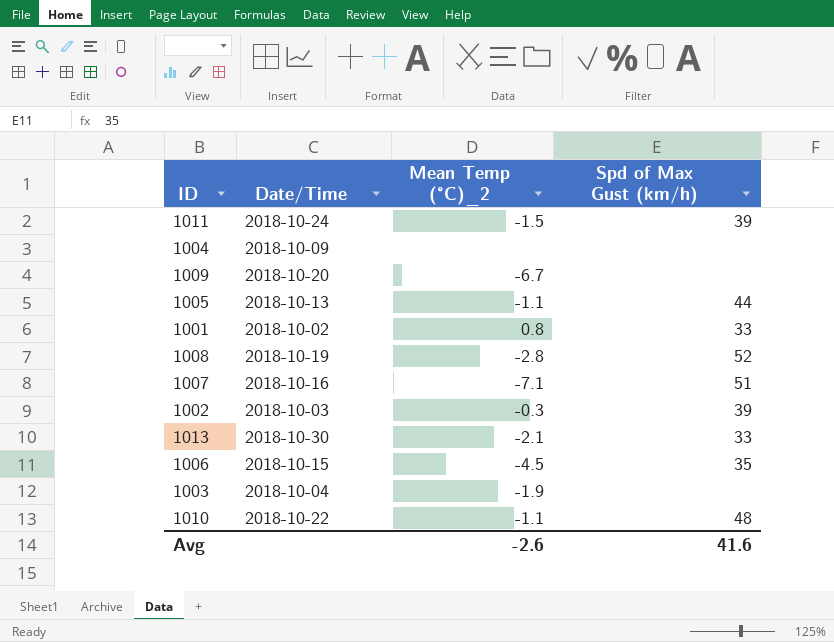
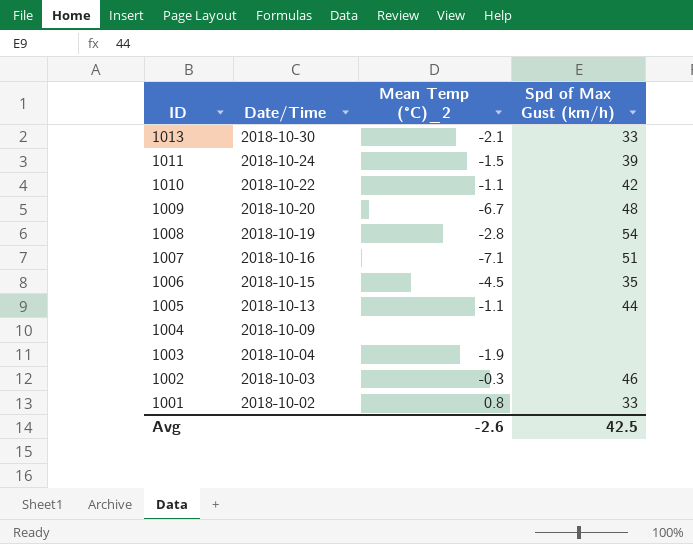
row order: none -> ID descending
1010 | Spd of Max Gust (km/h): 48 -> 42
1009 | Spd of Max Gust (km/h): none -> 48
1008 | Spd of Max Gust (km/h): 52 -> 54
1002 | Spd of Max Gust (km/h): 39 -> 46
Avg | Spd of Max Gust (km/h): 41.6 -> 42.5

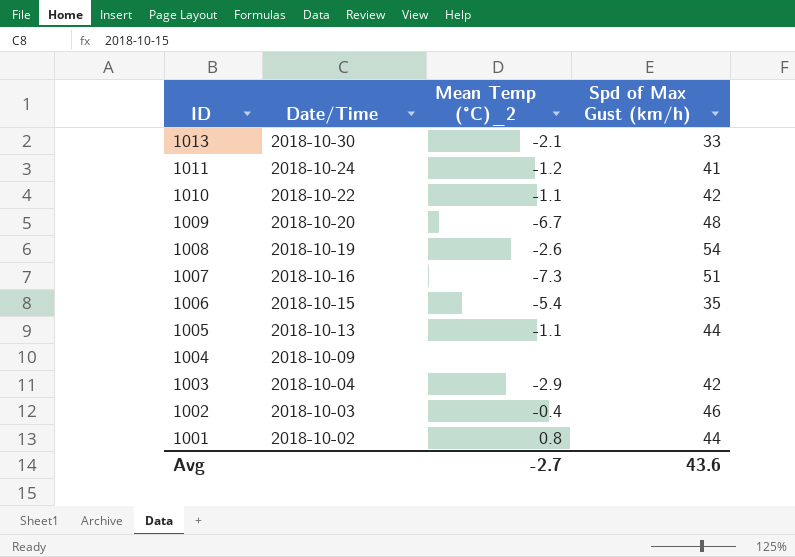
1011 | Mean Temp (°C)_2: -1.5 -> -1.2
1011 | Spd of Max Gust (km/h): 39 -> 41
1008 | Mean Temp (°C)_2: -2.8 -> -2.6
1007 | Mean Temp (°C)_2: -7.1 -> -7.3
1006 | Mean Temp (°C)_2: -4.5 -> -5.4
1003 | Mean Temp (°C)_2: -1.9 -> -2.9
1003 | Spd of Max Gust (km/h): none -> 42
1002 | Mean Temp (°C)_2: -0.3 -> -0.4
1001 | Spd of Max Gust (km/h): 33 -> 44
Avg | Mean Temp (°C)_2: -2.6 -> -2.7
Avg | Spd of Max Gust (km/h): 42.5 -> 43.6

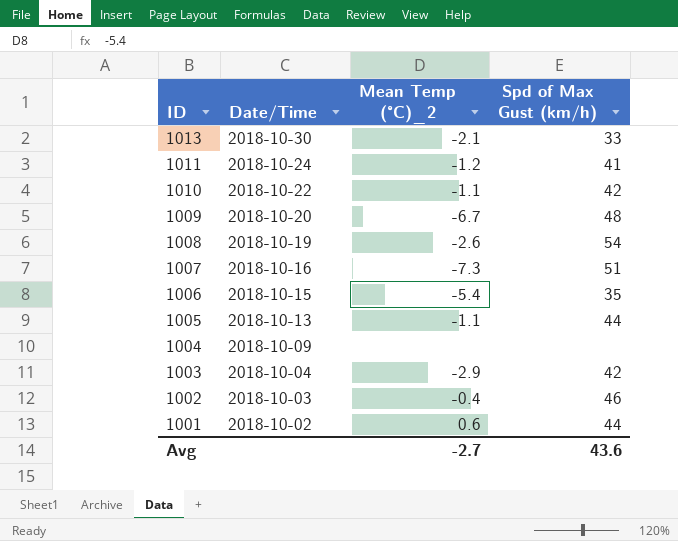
1001 | Mean Temp (°C)_2: 0.8 -> 0.6

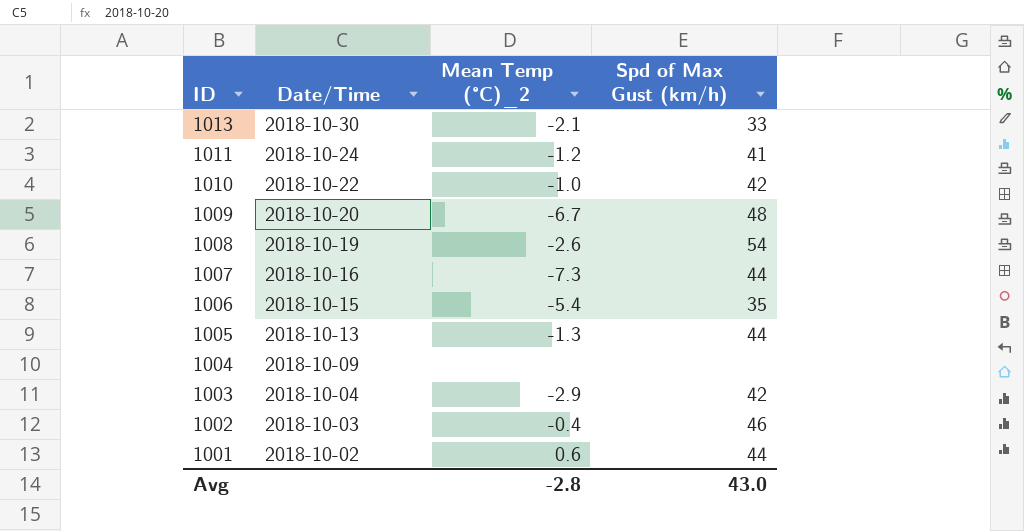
1010 | Mean Temp (°C)_2: -1.1 -> -1.0
1007 | Spd of Max Gust (km/h): 51 -> 44
1005 | Mean Temp (°C)_2: -1.1 -> -1.3
Avg | Mean Temp (°C)_2: -2.7 -> -2.8
Avg | Spd of Max Gust (km/h): 43.6 -> 43.0

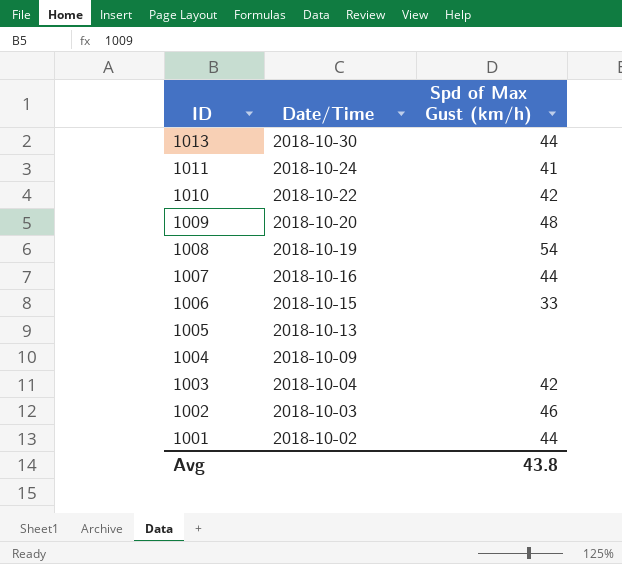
column Mean Temp (°C)_2 | position: 3 -> none
1013 | Spd of Max Gust (km/h): 33 -> 44
1006 | Spd of Max Gust (km/h): 35 -> 33
1005 | Spd of Max Gust (km/h): 44 -> none
Avg | Spd of Max Gust (km/h): 43.0 -> 43.8

